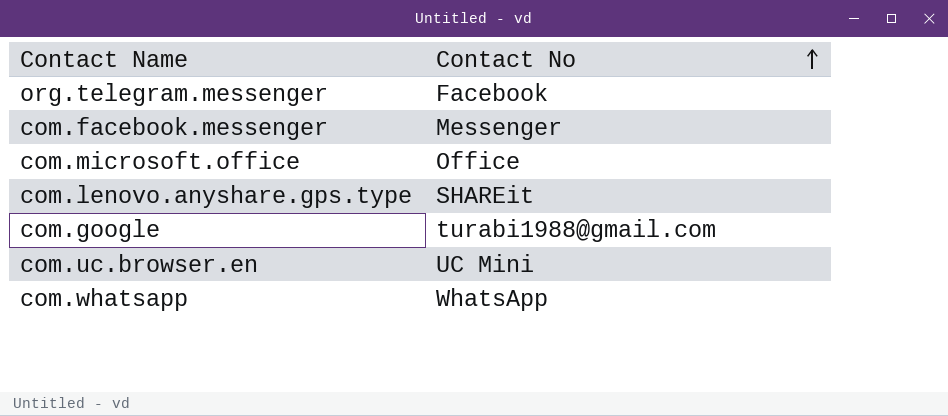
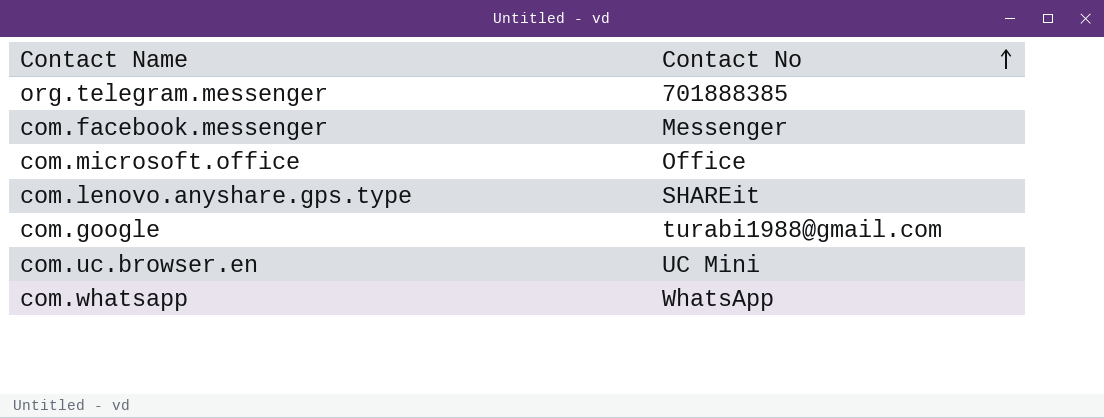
org.telegram.messenger | Contact No: Facebook -> 701888385

